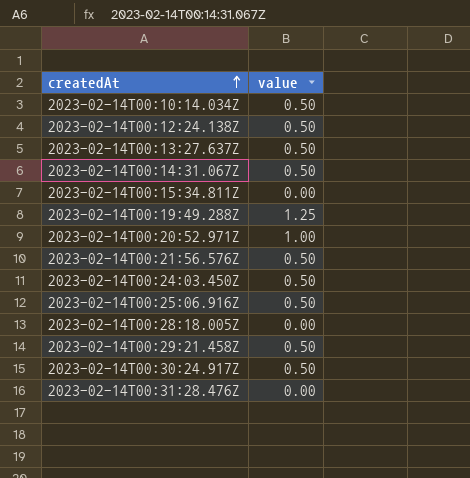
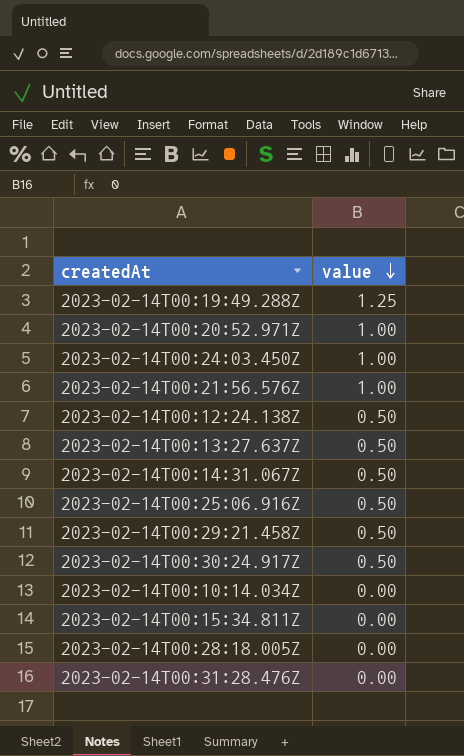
row order: createdAt ascending -> value descending
2023-02-14T00:24:03.450Z | value: 0.50 -> 1.00
2023-02-14T00:21:56.576Z | value: 0.50 -> 1.00
2023-02-14T00:10:14.034Z | value: 0.50 -> 0.00

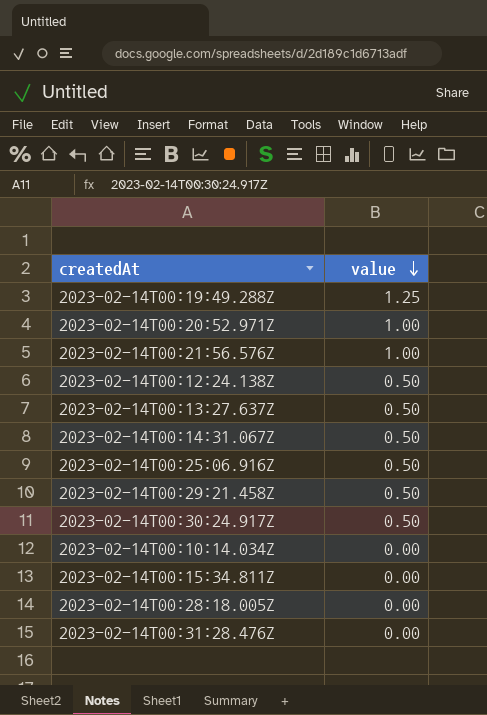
row 2023-02-14T00:24:03.450Z: 1.00 -> none

